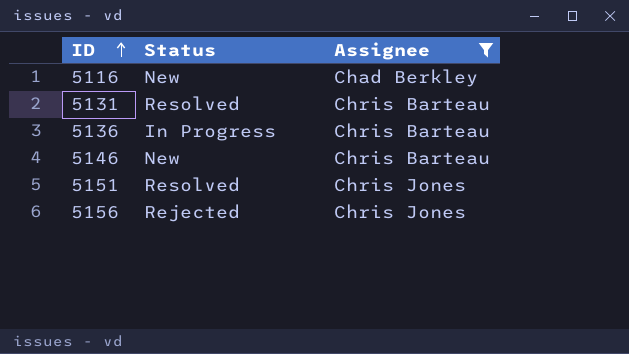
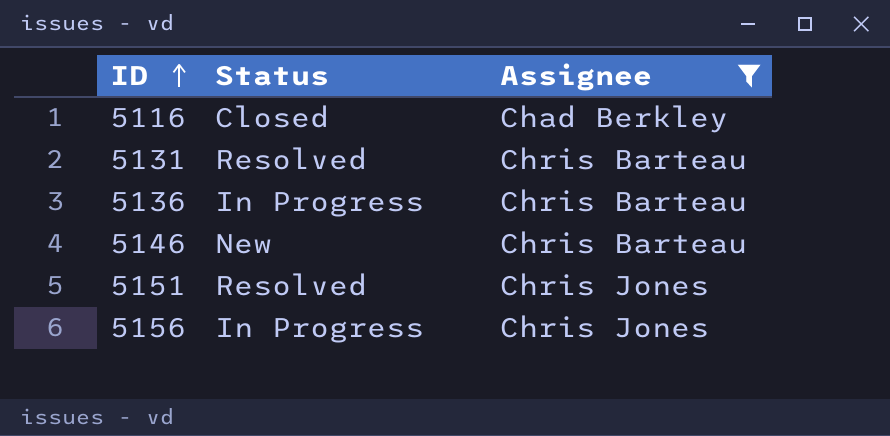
5116 | Status: New -> Closed
5156 | Status: Rejected -> In Progress

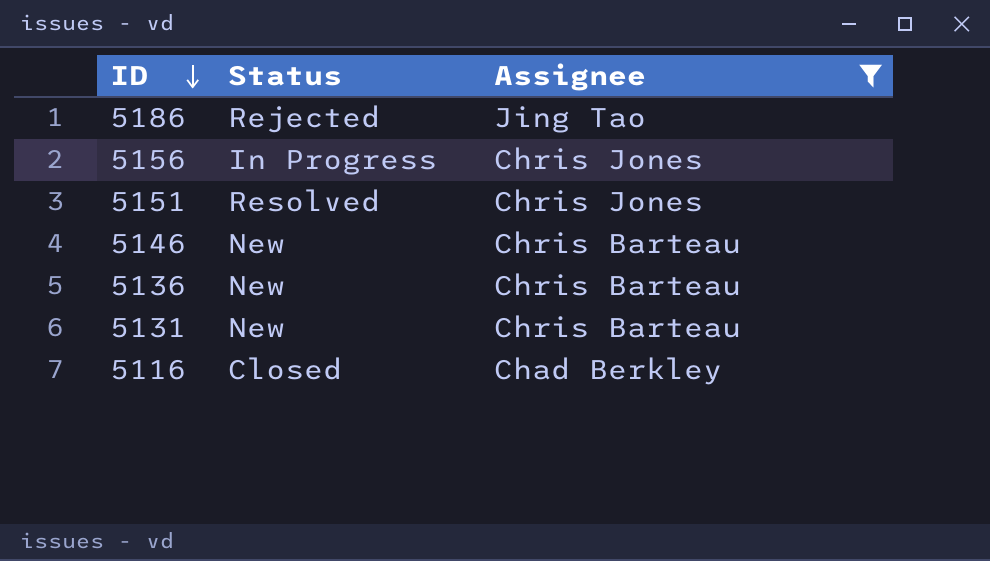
row order: ID ascending -> ID descending
row 5186: none -> Rejected | Jing Tao
5136 | Status: In Progress -> New
5131 | Status: Resolved -> New

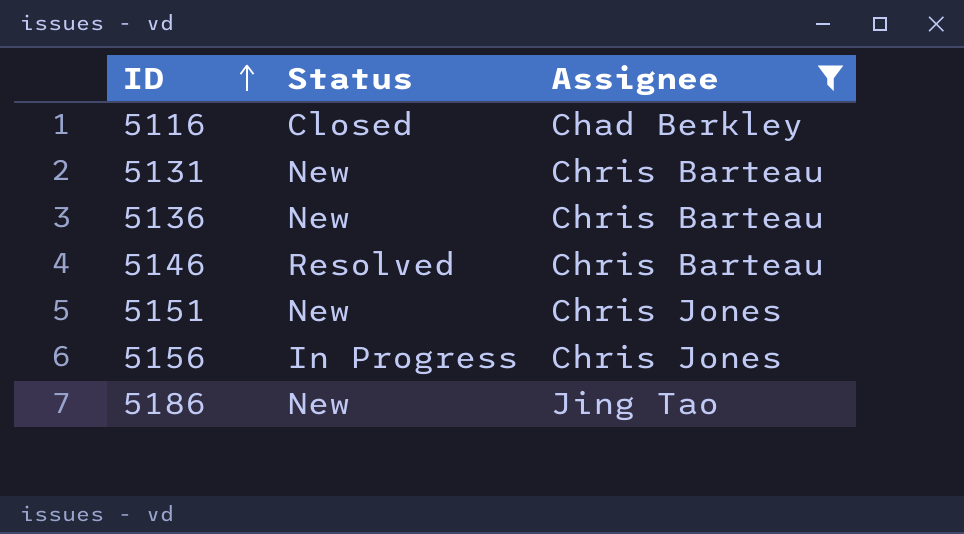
row order: ID descending -> ID ascending
5146 | Status: New -> Resolved
5151 | Status: Resolved -> New
5186 | Status: Rejected -> New

